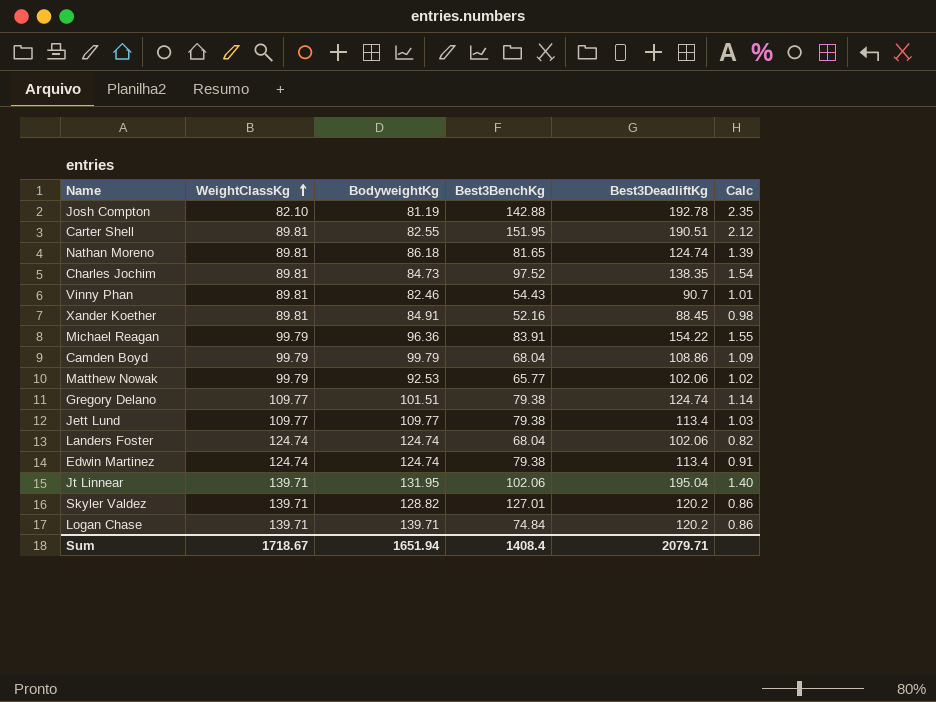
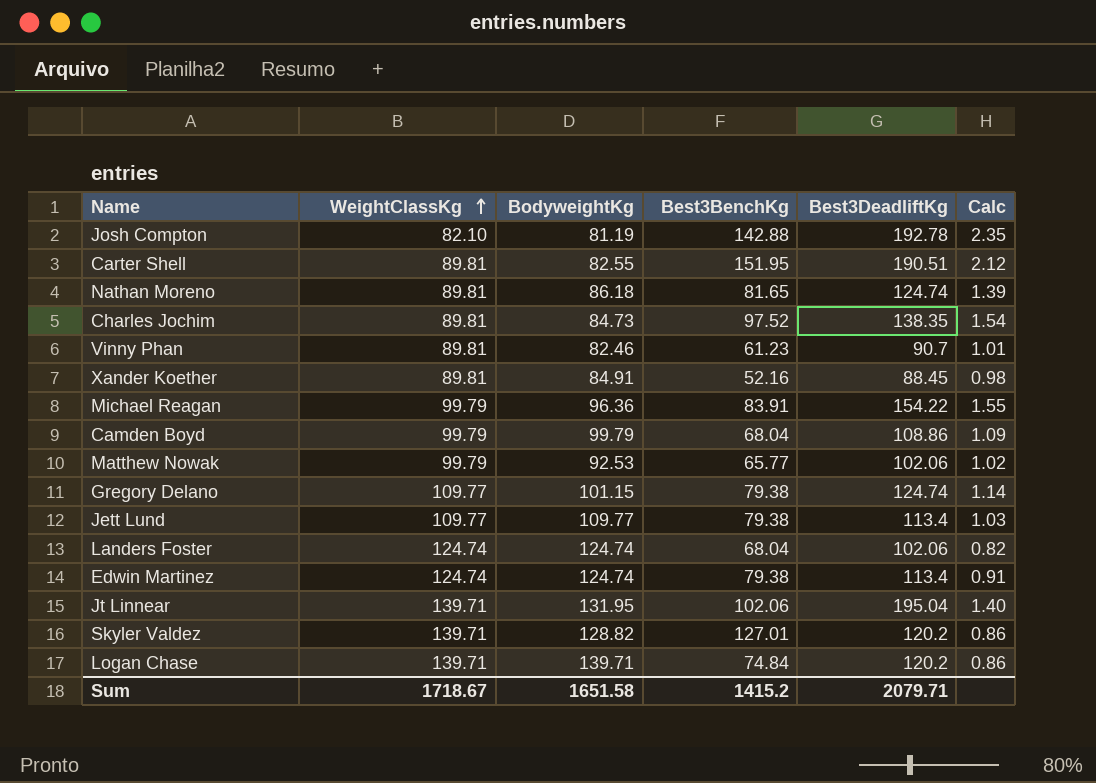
Vinny Phan | Best3BenchKg: 54.43 -> 61.23
Gregory Delano | BodyweightKg: 101.51 -> 101.15
Sum | BodyweightKg: 1651.94 -> 1651.58
Sum | Best3BenchKg: 1408.4 -> 1415.2

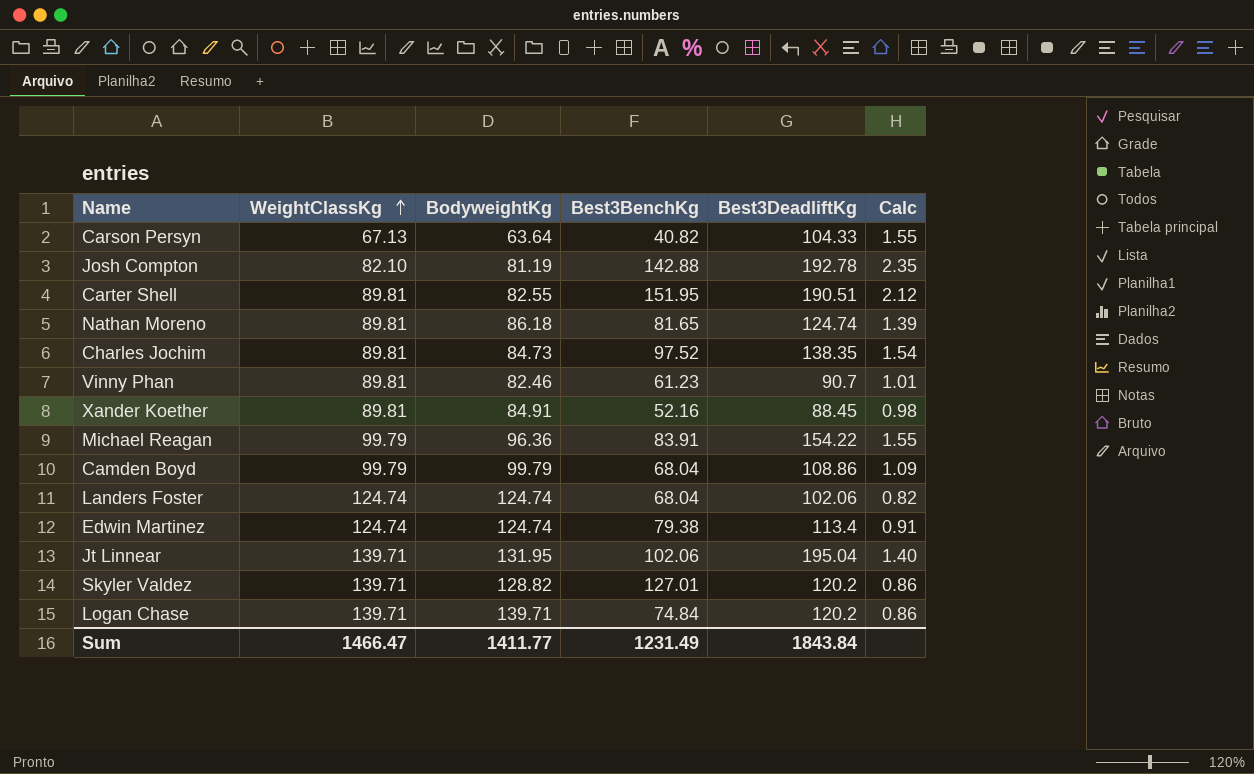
row Matthew Nowak: 99.79 | 92.53 | 65.77 | 102.06 | 1.02 -> none
row Gregory Delano: 109.77 | 101.15 | 79.38 | 124.74 | 1.14 -> none
row Jett Lund: 109.77 | 109.77 | 79.38 | 113.4 | 1.03 -> none
row Carson Persyn: none -> 67.13 | 63.64 | 40.82 | 104.33 | 1.55
Sum | WeightClassKg: 1718.67 -> 1466.47
Sum | BodyweightKg: 1651.58 -> 1411.77
Sum | Best3BenchKg: 1415.2 -> 1231.49
Sum | Best3DeadliftKg: 2079.71 -> 1843.84

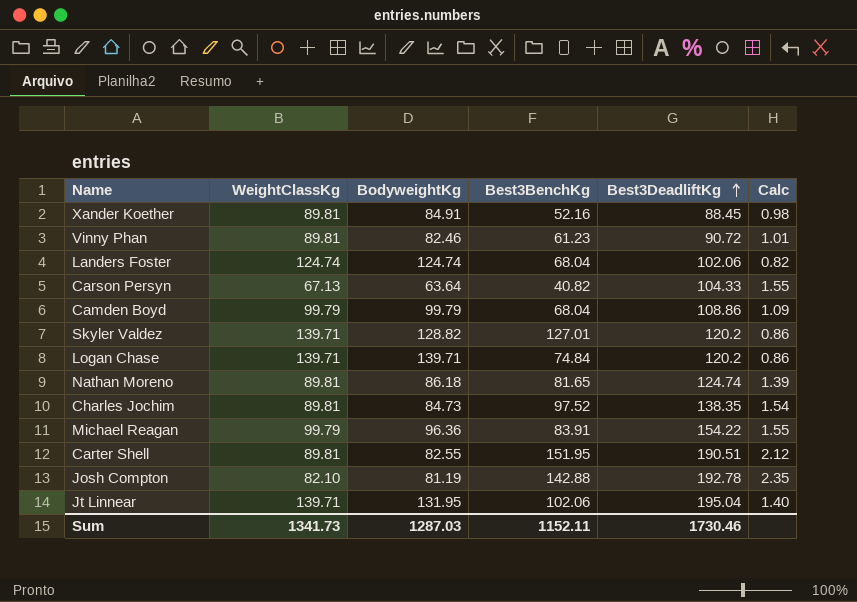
row order: WeightClassKg ascending -> Best3DeadliftKg ascending
row Edwin Martinez: 124.74 | 124.74 | 79.38 | 113.4 | 0.91 -> none
Vinny Phan | Best3DeadliftKg: 90.7 -> 90.72
Sum | WeightClassKg: 1466.47 -> 1341.73
Sum | BodyweightKg: 1411.77 -> 1287.03
Sum | Best3BenchKg: 1231.49 -> 1152.11
Sum | Best3DeadliftKg: 1843.84 -> 1730.46

